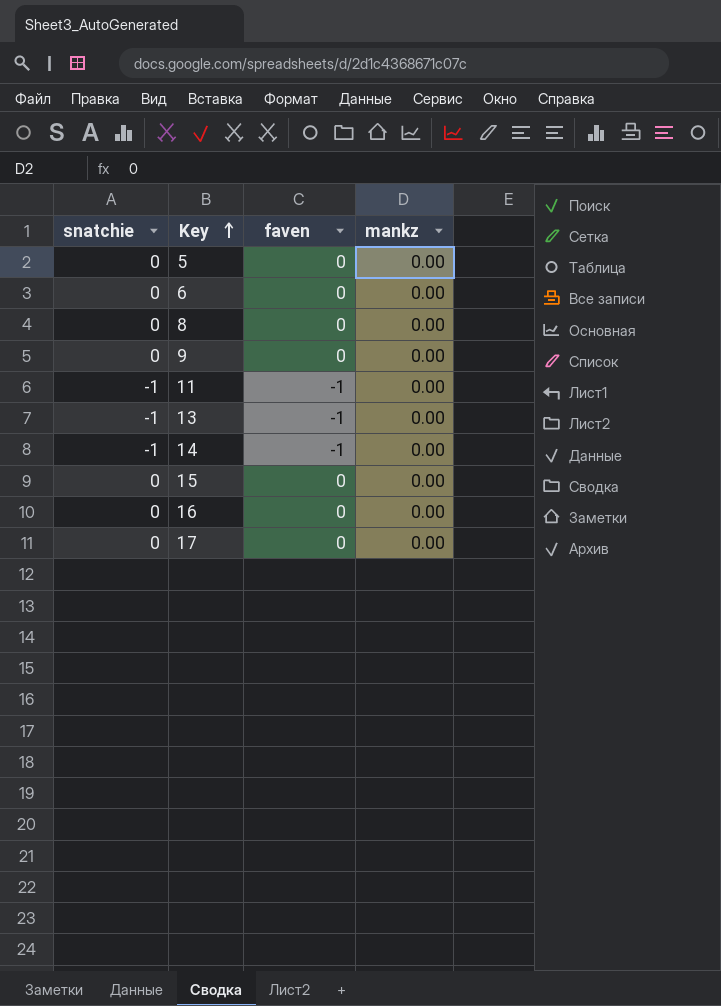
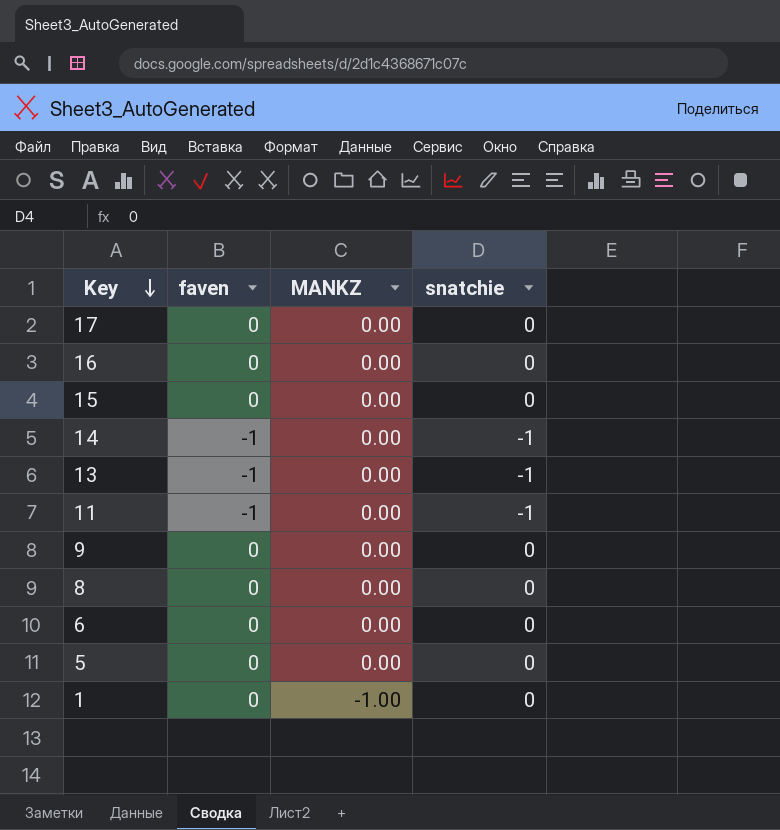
row order: Key ascending -> Key descending
column name: mankz -> MANKZ
column snatchie | position: 1 -> 4
row 1: none -> 0 | -1.00 | 0

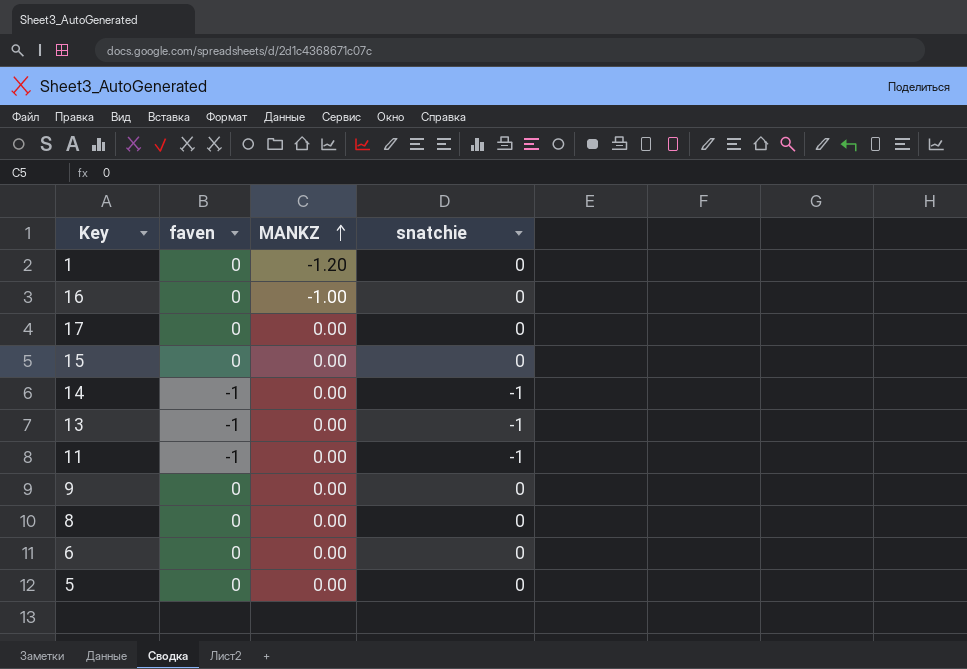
row order: Key descending -> MANKZ ascending
1 | MANKZ: -1.00 -> -1.20
16 | MANKZ: 0.00 -> -1.00

